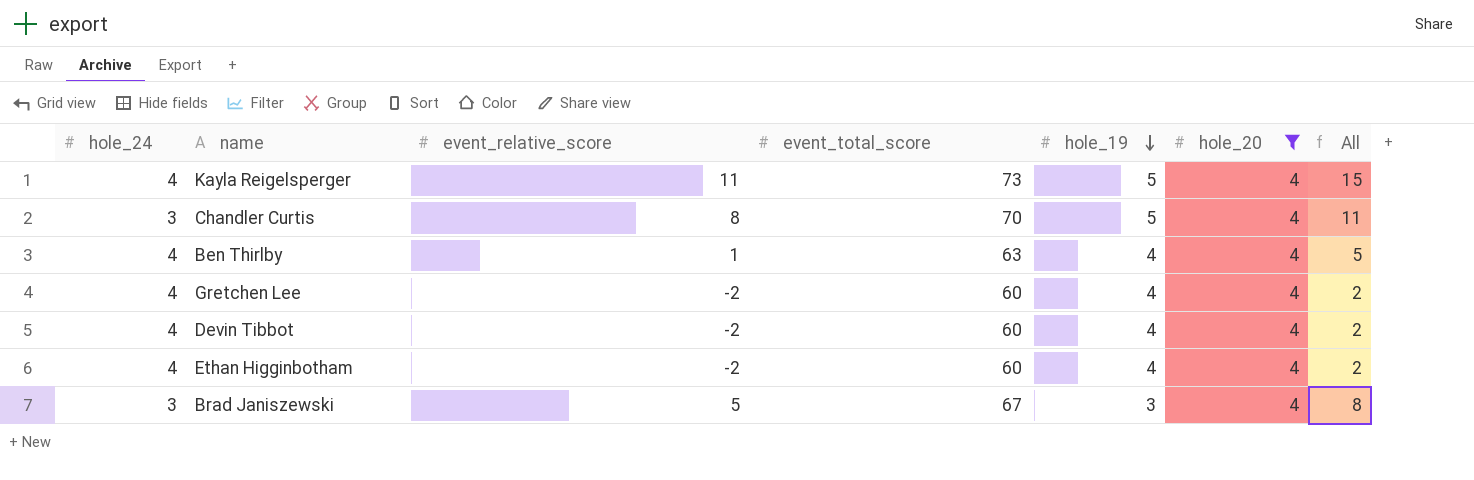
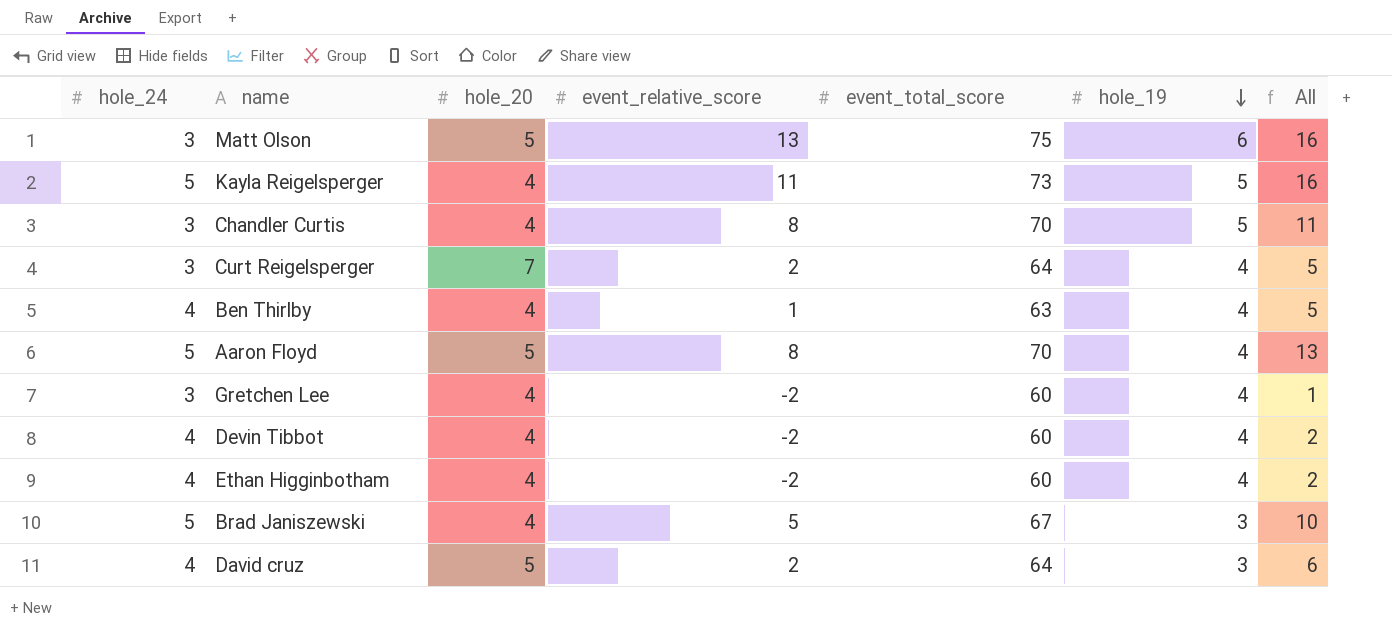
filter: hole_20 = 4 -> none
column hole_20 | position: 6 -> 3
Kayla Reigelsperger | hole_24: 4 -> 5
Kayla Reigelsperger | All: 15 -> 16
Gretchen Lee | hole_24: 4 -> 3
Gretchen Lee | All: 2 -> 1
Brad Janiszewski | hole_24: 3 -> 5
Brad Janiszewski | All: 8 -> 10

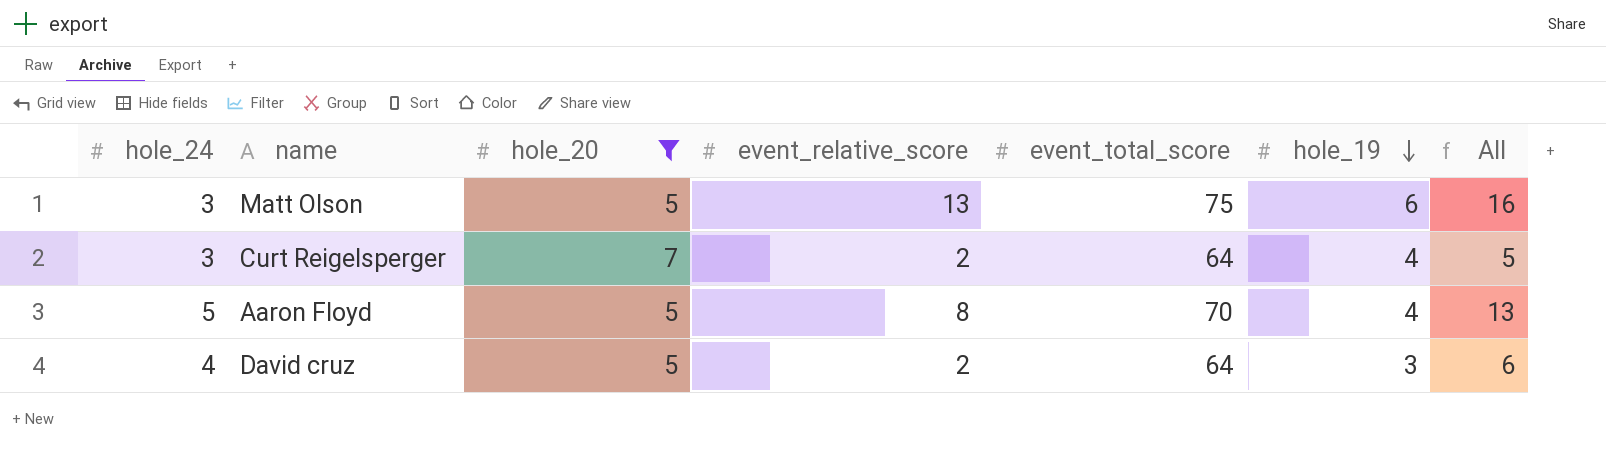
filter: none -> hole_20 != 4

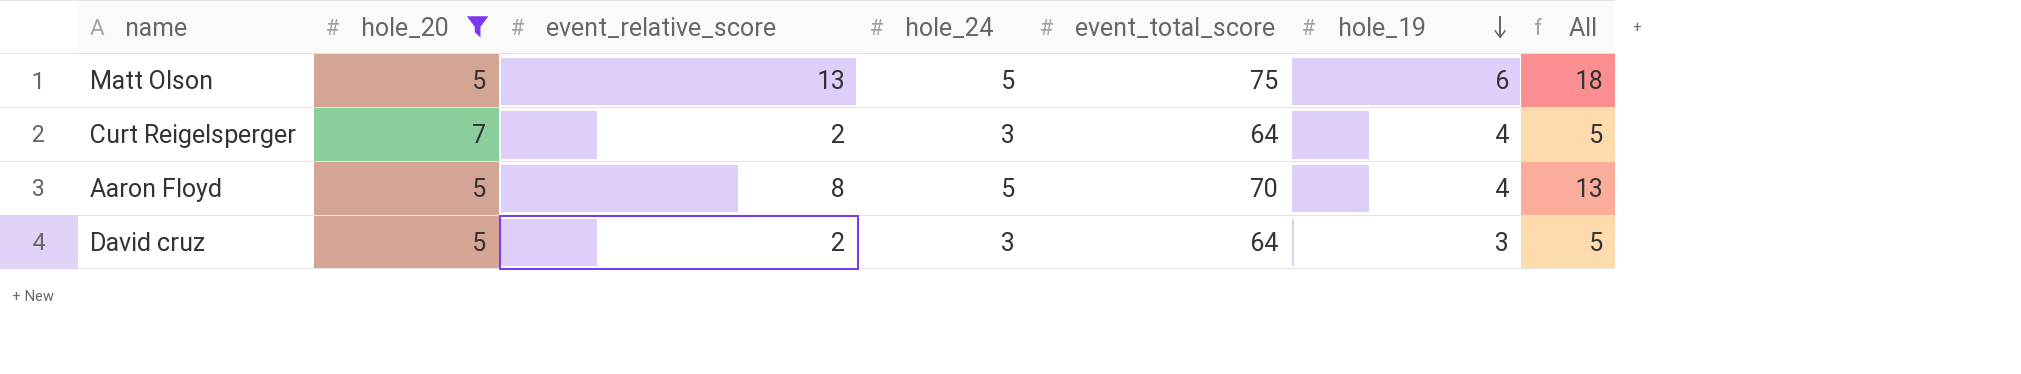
column hole_24 | position: 1 -> 4
Matt Olson | hole_24: 3 -> 5
Matt Olson | All: 16 -> 18
David cruz | hole_24: 4 -> 3
David cruz | All: 6 -> 5

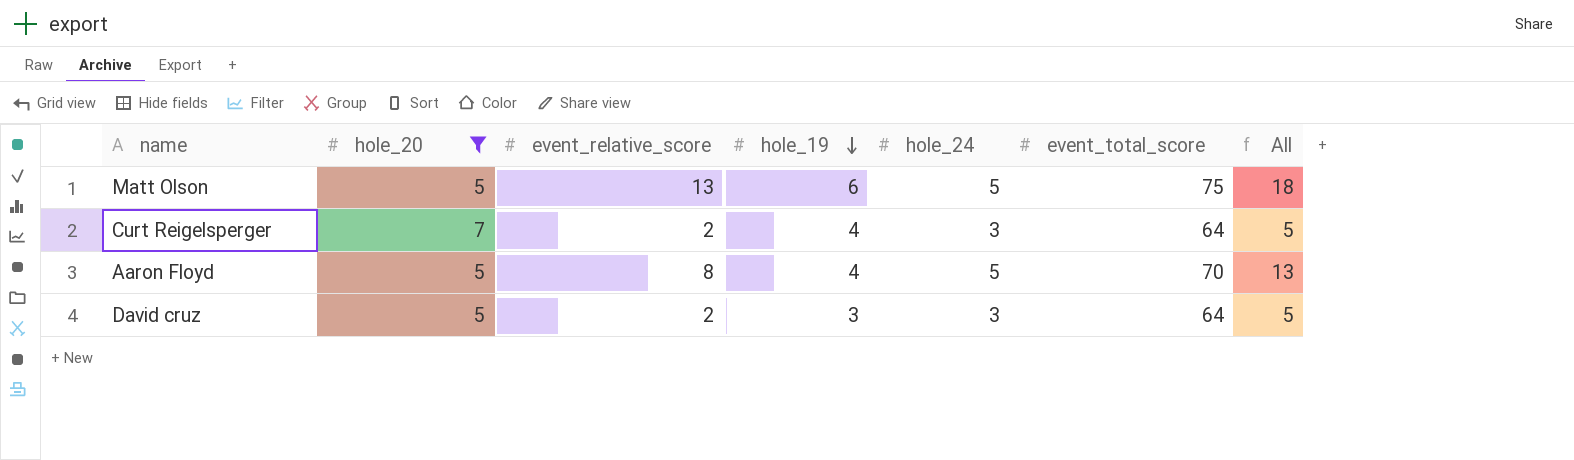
column hole_19 | position: 6 -> 4

